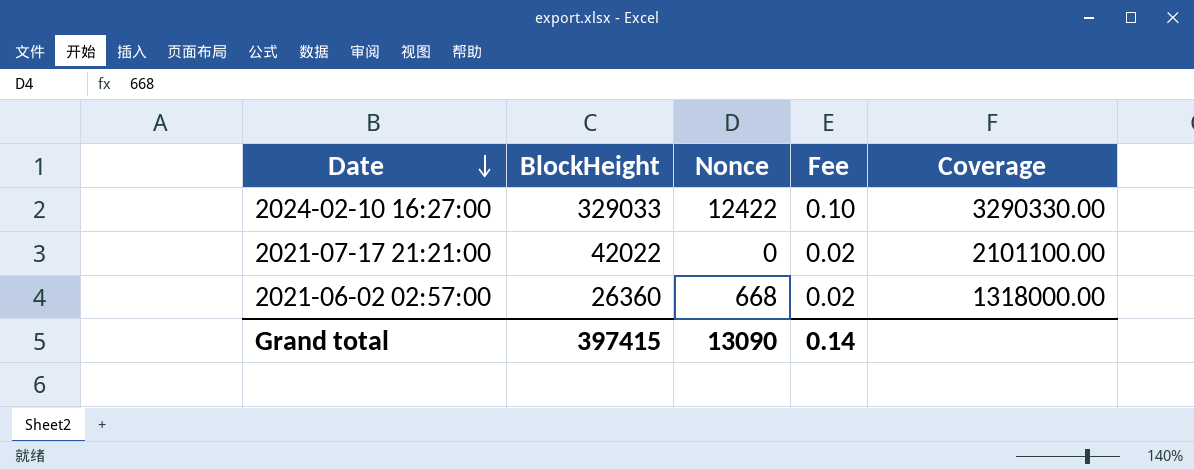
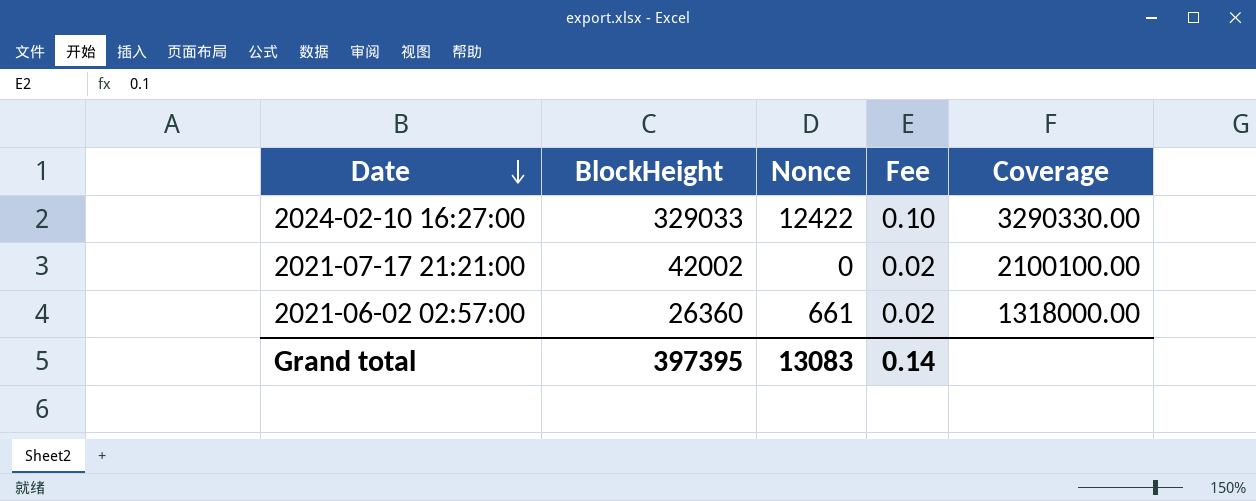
2021-07-17 21:21:00 | BlockHeight: 42022 -> 42002
2021-07-17 21:21:00 | Coverage: 2101100.00 -> 2100100.00
2021-06-02 02:57:00 | Nonce: 668 -> 661
Grand total | BlockHeight: 397415 -> 397395
Grand total | Nonce: 13090 -> 13083

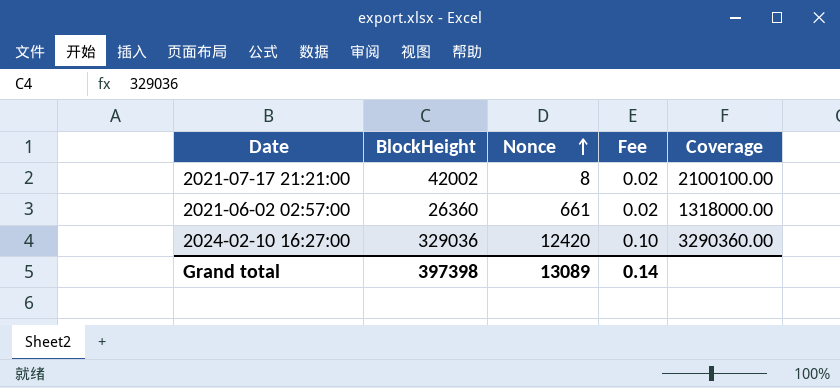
row order: Date descending -> Nonce ascending
2021-07-17 21:21:00 | Nonce: 0 -> 8
2024-02-10 16:27:00 | BlockHeight: 329033 -> 329036
2024-02-10 16:27:00 | Nonce: 12422 -> 12420
2024-02-10 16:27:00 | Coverage: 3290330.00 -> 3290360.00
Grand total | BlockHeight: 397395 -> 397398
Grand total | Nonce: 13083 -> 13089

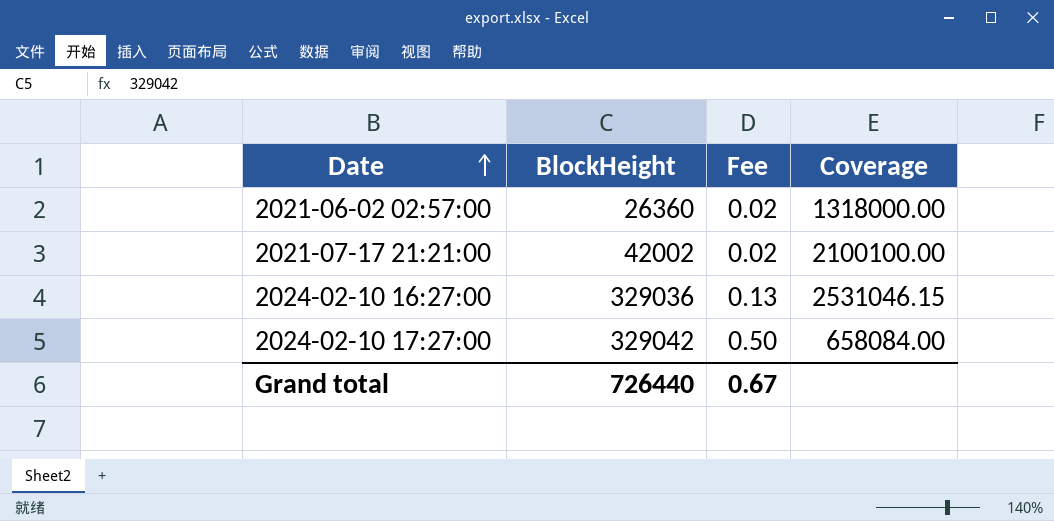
row order: Nonce ascending -> Date ascending
column Nonce | position: 3 -> none
2024-02-10 16:27:00 | Fee: 0.10 -> 0.13
2024-02-10 16:27:00 | Coverage: 3290360.00 -> 2531046.15
row 2024-02-10 17:27:00: none -> 329042 | 0.50 | 658084.00
Grand total | BlockHeight: 397398 -> 726440
Grand total | Fee: 0.14 -> 0.67

